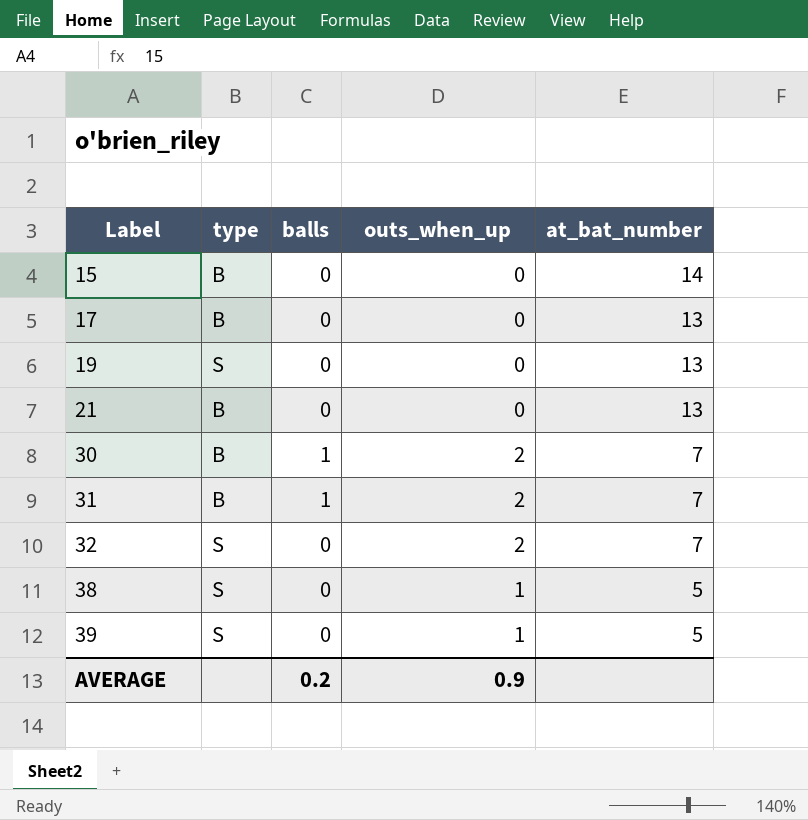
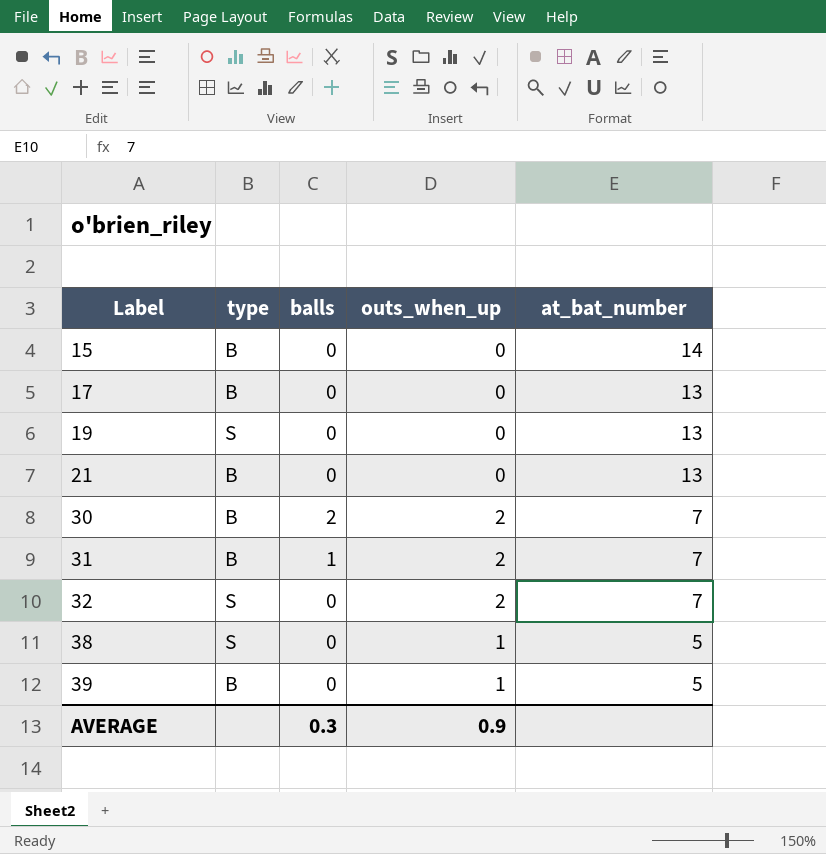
30 | balls: 1 -> 2
39 | type: S -> B
AVERAGE | balls: 0.2 -> 0.3

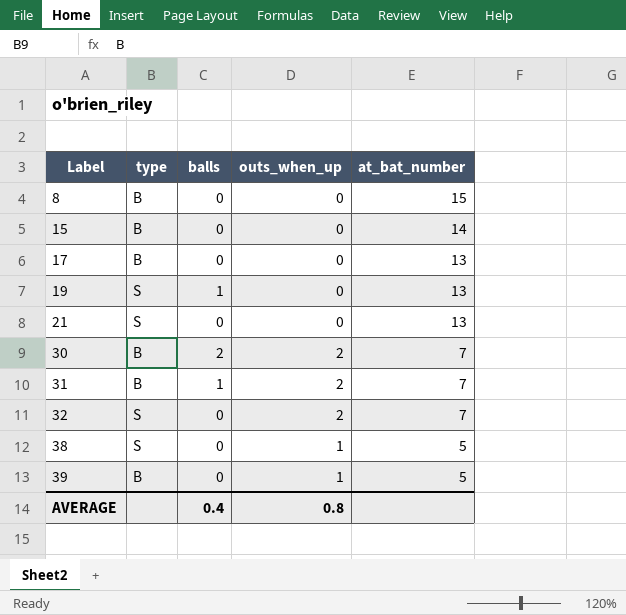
row 8: none -> B | 0 | 0 | 15
19 | balls: 0 -> 1
21 | type: B -> S
AVERAGE | balls: 0.3 -> 0.4
AVERAGE | outs_when_up: 0.9 -> 0.8

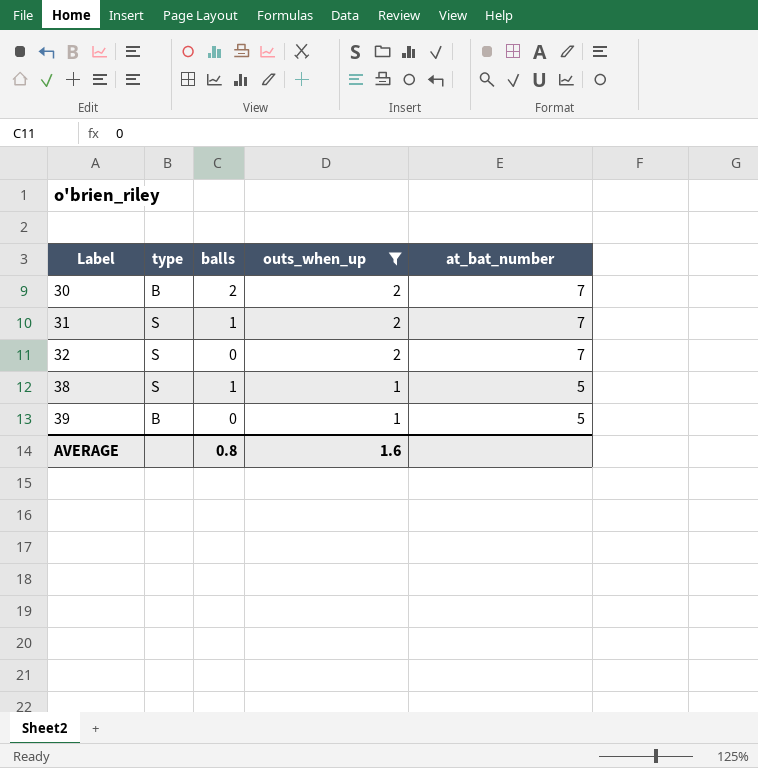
filter: none -> outs_when_up != 0
31 | type: B -> S
38 | balls: 0 -> 1
AVERAGE | balls: 0.4 -> 0.8
AVERAGE | outs_when_up: 0.8 -> 1.6

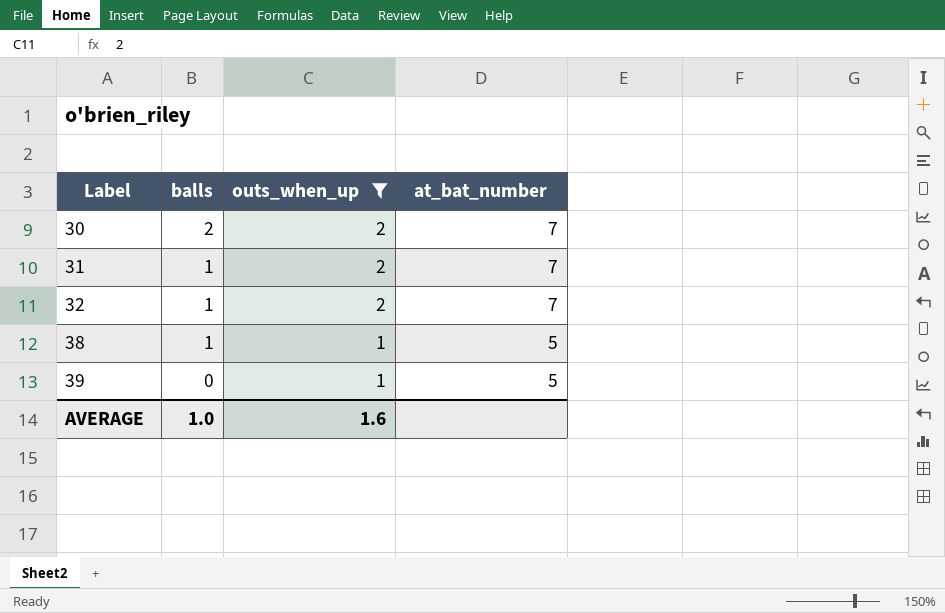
column type | position: 2 -> none
32 | balls: 0 -> 1
AVERAGE | balls: 0.8 -> 1.0

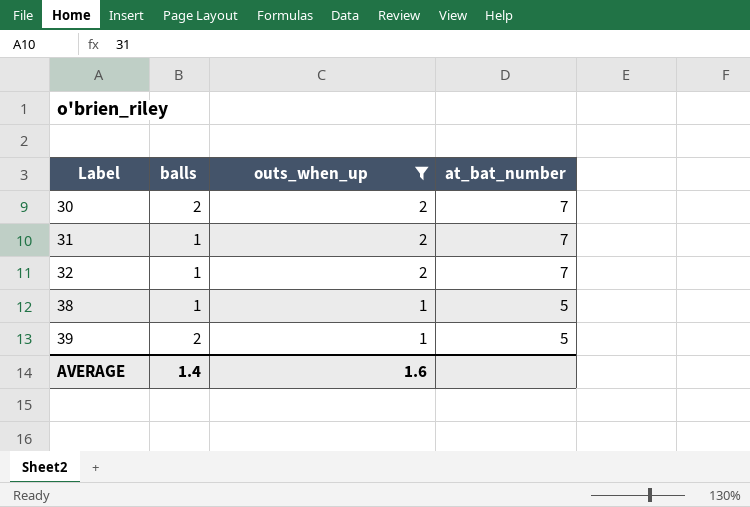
39 | balls: 0 -> 2
AVERAGE | balls: 1.0 -> 1.4

